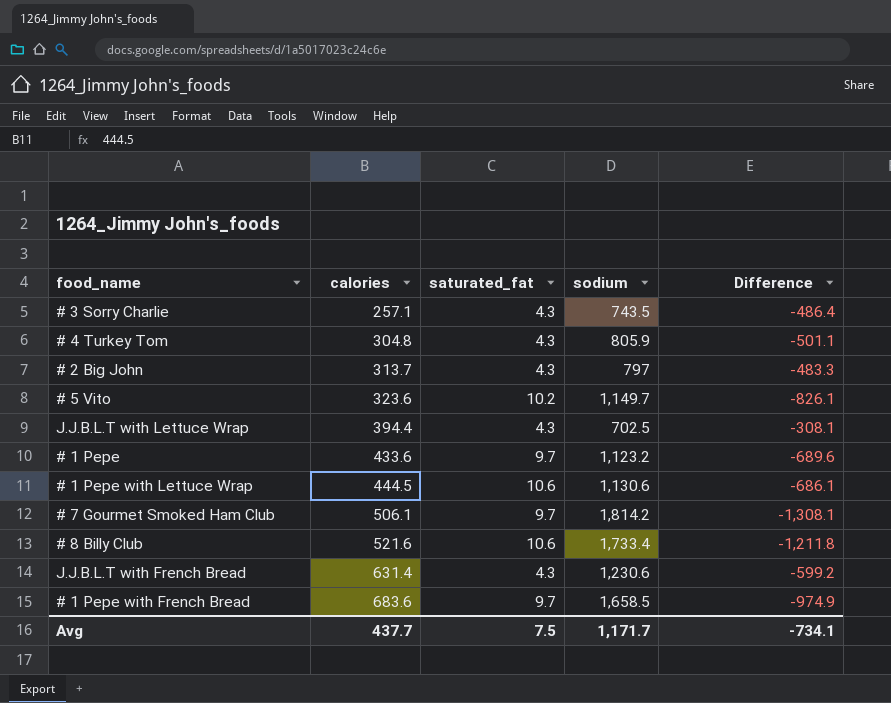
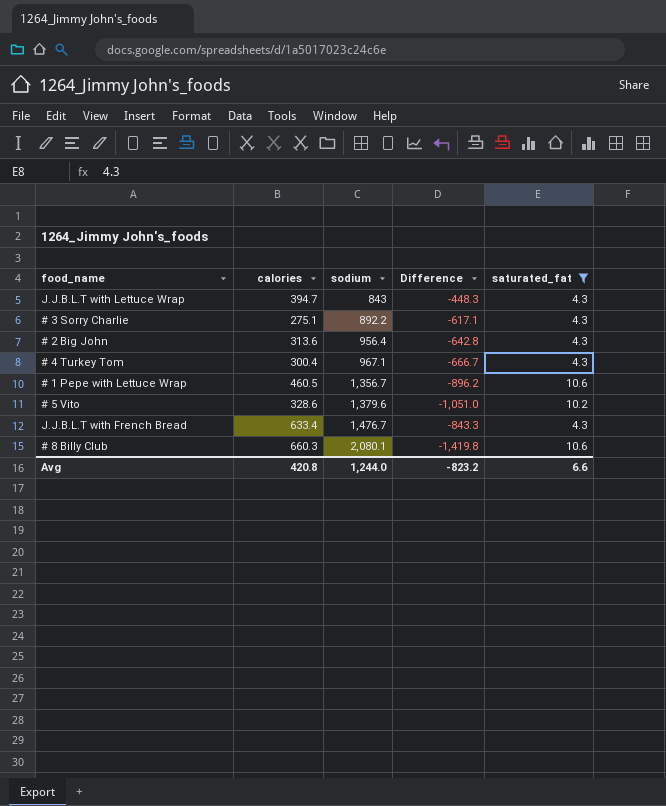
filter: none -> saturated_fat != 9.7
row order: calories ascending -> sodium ascending
column saturated_fat | position: 3 -> 5
J.J.B.L.T with Lettuce Wrap | calories: 394.4 -> 394.7
J.J.B.L.T with Lettuce Wrap | sodium: 702.5 -> 843
J.J.B.L.T with Lettuce Wrap | Difference: -308.1 -> -448.3
# 3 Sorry Charlie | calories: 257.1 -> 275.1
# 3 Sorry Charlie | sodium: 743.5 -> 892.2
# 3 Sorry Charlie | Difference: -486.4 -> -617.1
# 2 Big John | calories: 313.7 -> 313.6
# 2 Big John | sodium: 797 -> 956.4
# 2 Big John | Difference: -483.3 -> -642.8
# 4 Turkey Tom | calories: 304.8 -> 300.4
# 4 Turkey Tom | sodium: 805.9 -> 967.1
# 4 Turkey Tom | Difference: -501.1 -> -666.7
# 1 Pepe with Lettuce Wrap | calories: 444.5 -> 460.5
# 1 Pepe with Lettuce Wrap | sodium: 1,130.6 -> 1,356.7
# 1 Pepe with Lettuce Wrap | Difference: -686.1 -> -896.2
# 5 Vito | calories: 323.6 -> 328.6
# 5 Vito | sodium: 1,149.7 -> 1,379.6
# 5 Vito | Difference: -826.1 -> -1,051.0
J.J.B.L.T with French Bread | calories: 631.4 -> 633.4
J.J.B.L.T with French Bread | sodium: 1,230.6 -> 1,476.7
J.J.B.L.T with French Bread | Difference: -599.2 -> -843.3
# 8 Billy Club | calories: 521.6 -> 660.3
# 8 Billy Club | sodium: 1,733.4 -> 2,080.1
# 8 Billy Club | Difference: -1,211.8 -> -1,419.8
Avg | calories: 437.7 -> 420.8
Avg | sodium: 1,171.7 -> 1,244.0
Avg | Difference: -734.1 -> -823.2
Avg | saturated_fat: 7.5 -> 6.6

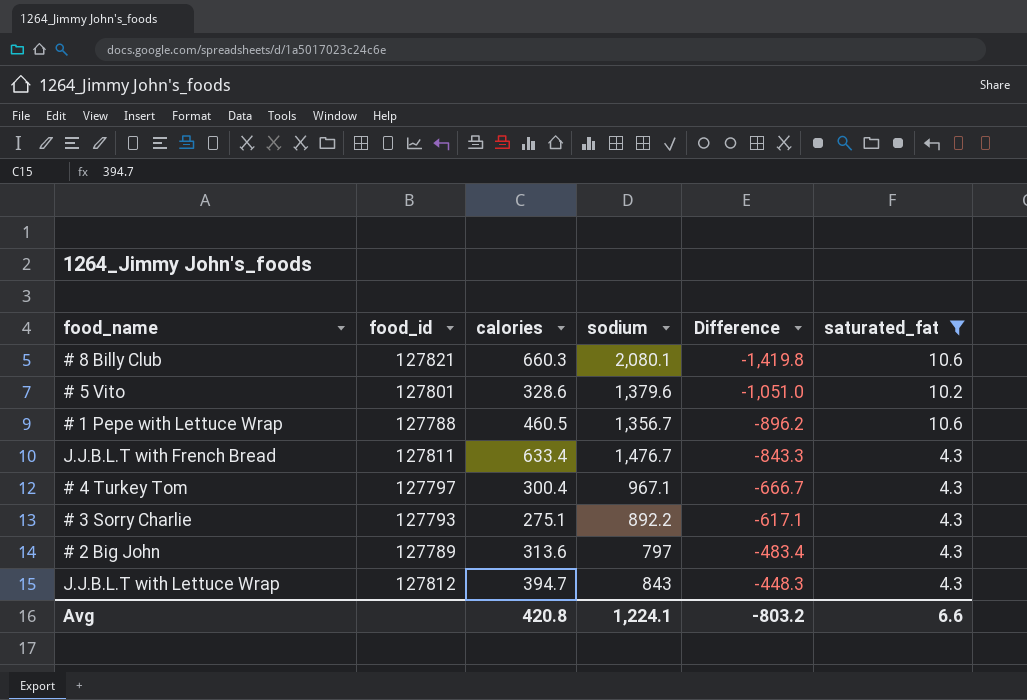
row order: sodium ascending -> Difference ascending
column food_id | position: none -> 2
# 2 Big John | sodium: 956.4 -> 797
# 2 Big John | Difference: -642.8 -> -483.4
Avg | sodium: 1,244.0 -> 1,224.1
Avg | Difference: -823.2 -> -803.2

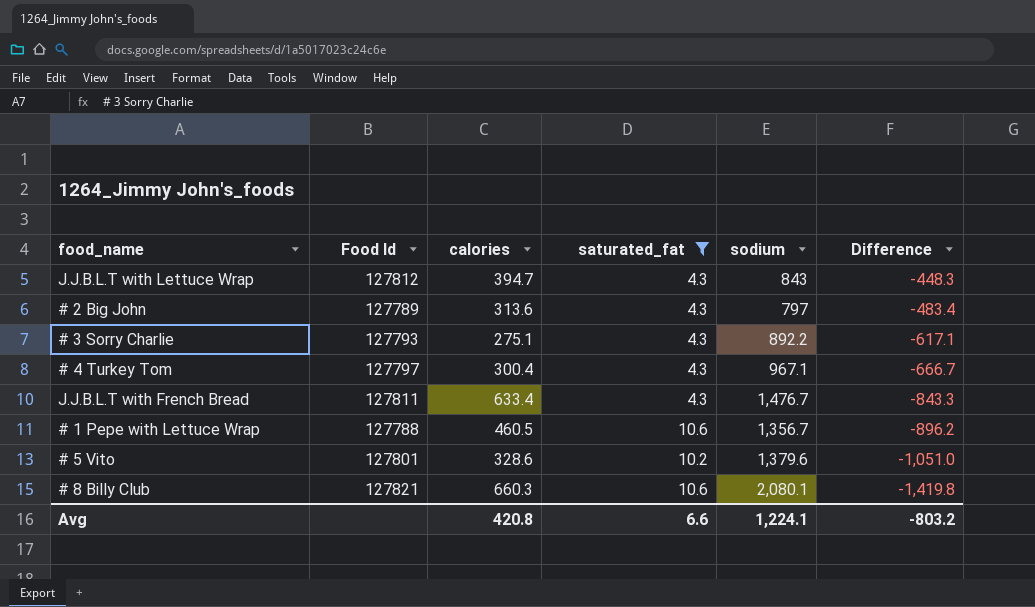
row order: Difference ascending -> Difference descending
column name: food_id -> Food Id
column saturated_fat | position: 6 -> 4

